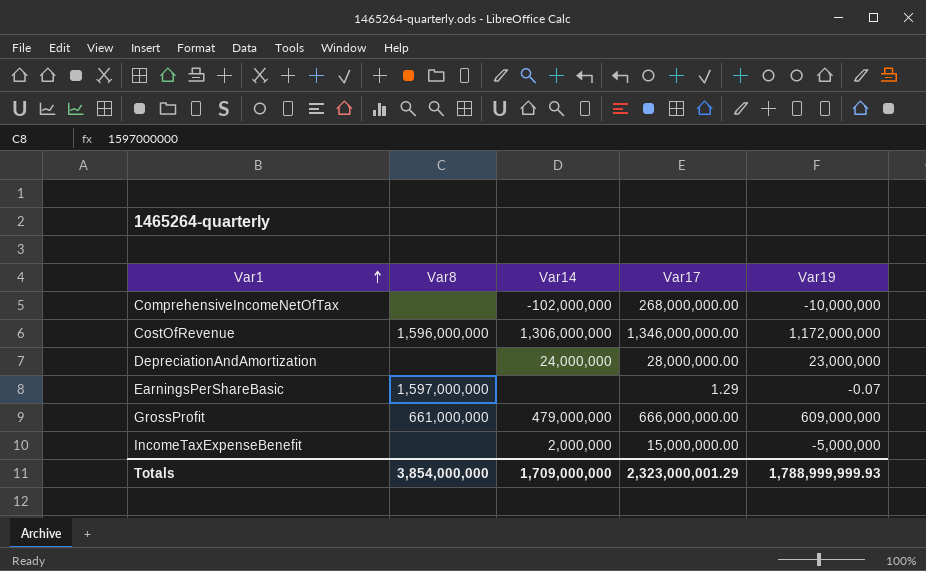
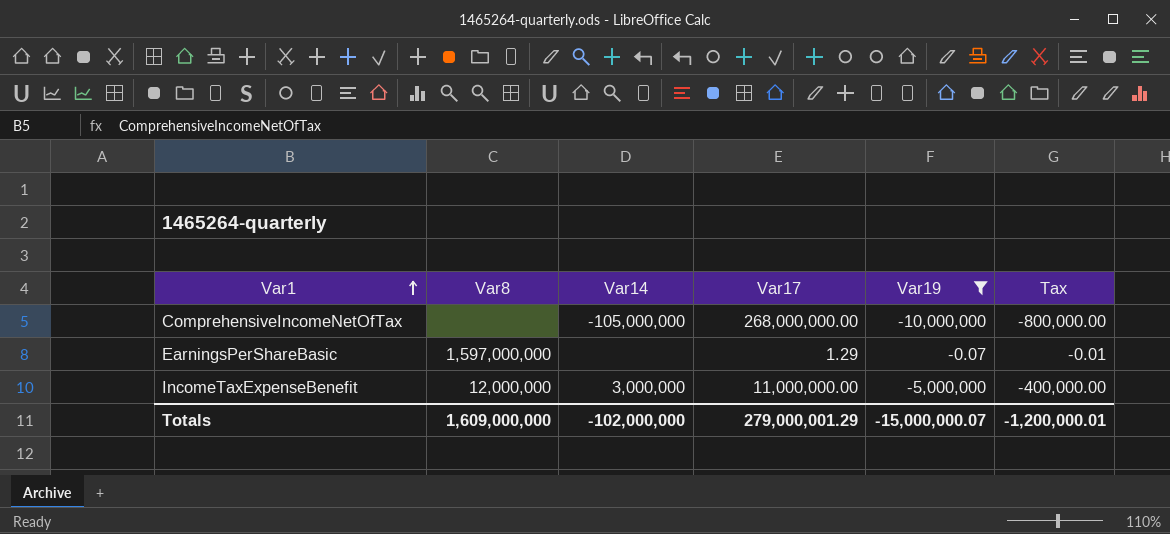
filter: none -> Var19 <= -0.07
column Tax | formula: none -> [Var19] * 0.08
ComprehensiveIncomeNetOfTax | Var14: -102,000,000 -> -105,000,000
IncomeTaxExpenseBenefit | Var8: none -> 12,000,000
IncomeTaxExpenseBenefit | Var14: 2,000,000 -> 3,000,000
IncomeTaxExpenseBenefit | Var17: 15,000,000.00 -> 11,000,000.00
Totals | Var8: 3,854,000,000 -> 1,609,000,000
Totals | Var14: 1,709,000,000 -> -102,000,000
Totals | Var17: 2,323,000,001.29 -> 279,000,001.29
Totals | Var19: 1,788,999,999.93 -> -15,000,000.07

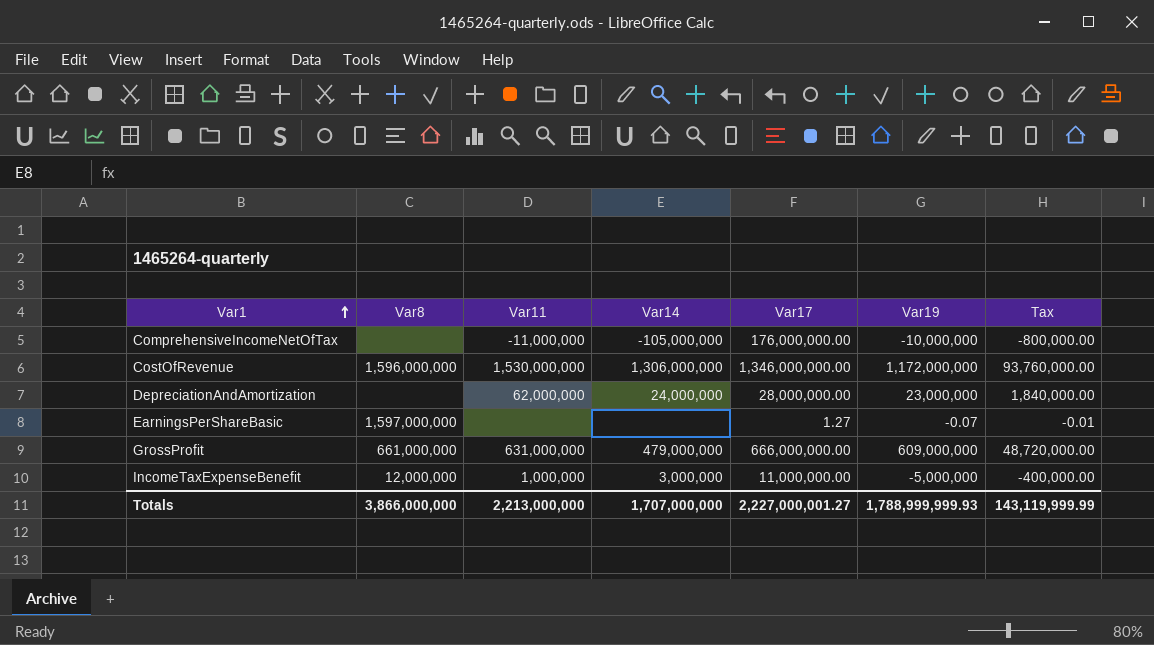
filter: Var19 <= -0.07 -> none
column Var11 | position: none -> 3
ComprehensiveIncomeNetOfTax | Var17: 268,000,000.00 -> 176,000,000.00
EarningsPerShareBasic | Var17: 1.29 -> 1.27
Totals | Var8: 1,609,000,000 -> 3,866,000,000
Totals | Var14: -102,000,000 -> 1,707,000,000
Totals | Var17: 279,000,001.29 -> 2,227,000,001.27
Totals | Var19: -15,000,000.07 -> 1,788,999,999.93
Totals | Tax: -1,200,000.01 -> 143,119,999.99

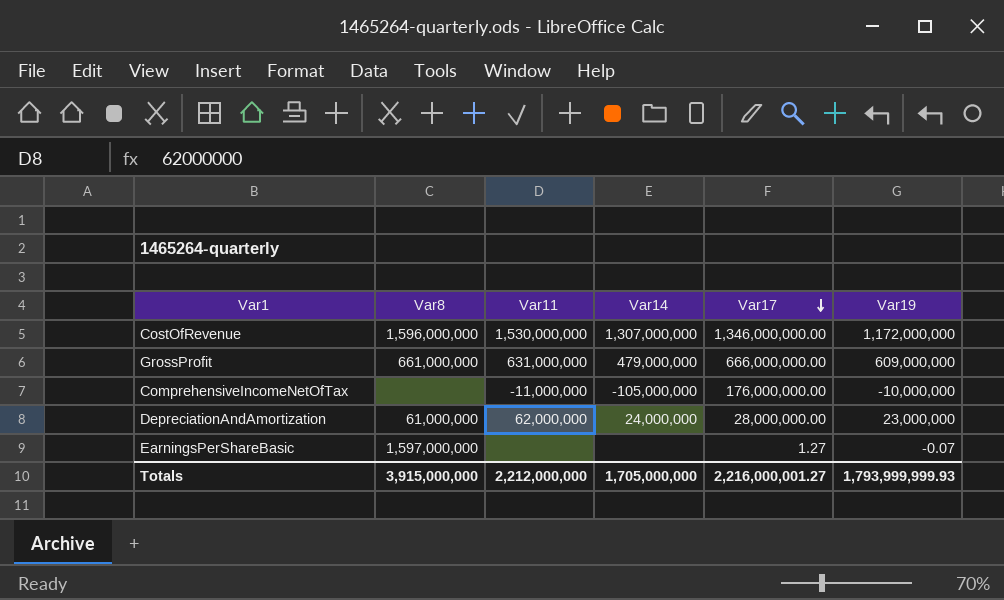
row order: Var1 ascending -> Var17 descending
column Tax | formula: [Var19] * 0.08 -> none
row IncomeTaxExpenseBenefit: 12,000,000 | 1,000,000 | 3,000,000 | 11,000,000.00 | -5,000,000 | -400,000.00 -> none
CostOfRevenue | Var14: 1,306,000,000 -> 1,307,000,000
DepreciationAndAmortization | Var8: none -> 61,000,000
Totals | Var8: 3,866,000,000 -> 3,915,000,000
Totals | Var11: 2,213,000,000 -> 2,212,000,000
Totals | Var14: 1,707,000,000 -> 1,705,000,000
Totals | Var17: 2,227,000,001.27 -> 2,216,000,001.27
Totals | Var19: 1,788,999,999.93 -> 1,793,999,999.93

